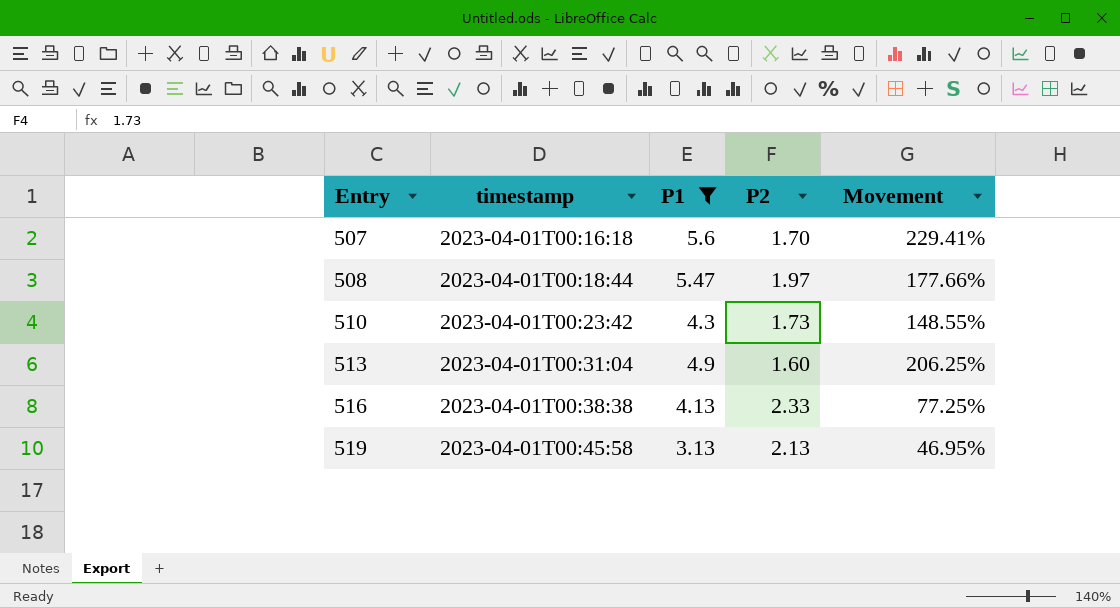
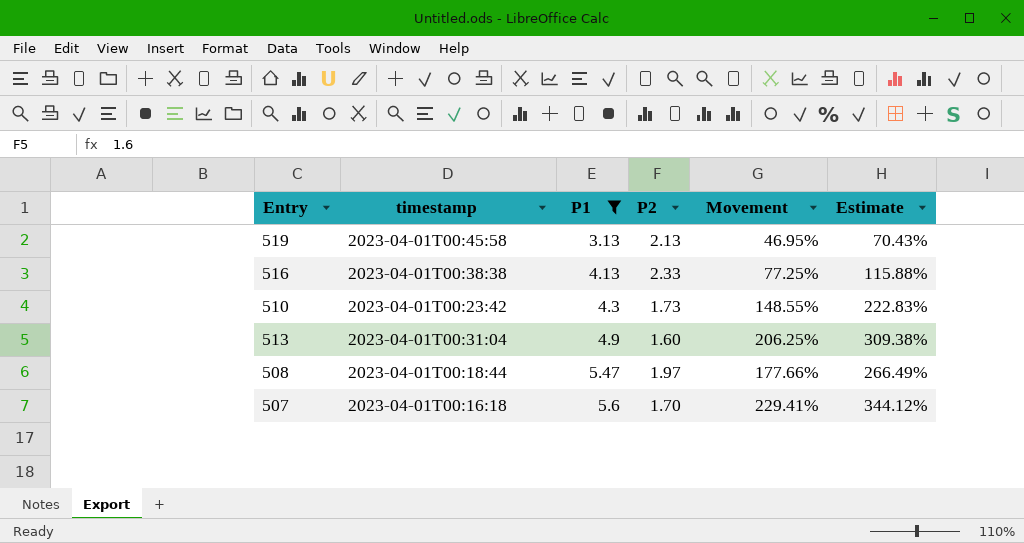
row order: Entry ascending -> P1 ascending
column Estimate | formula: none -> [Movement] * 1.5

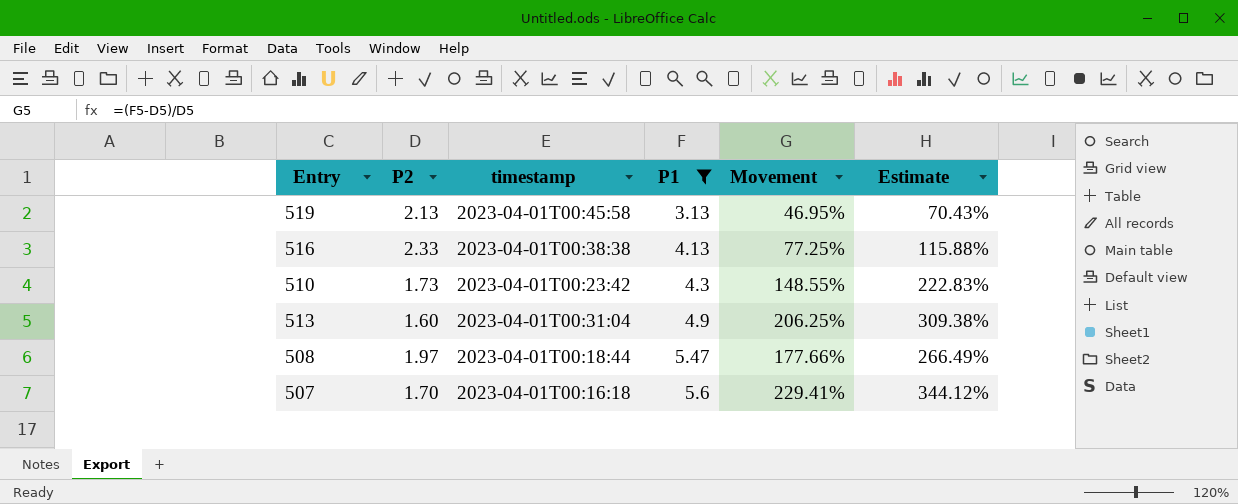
column P2 | position: 4 -> 2

